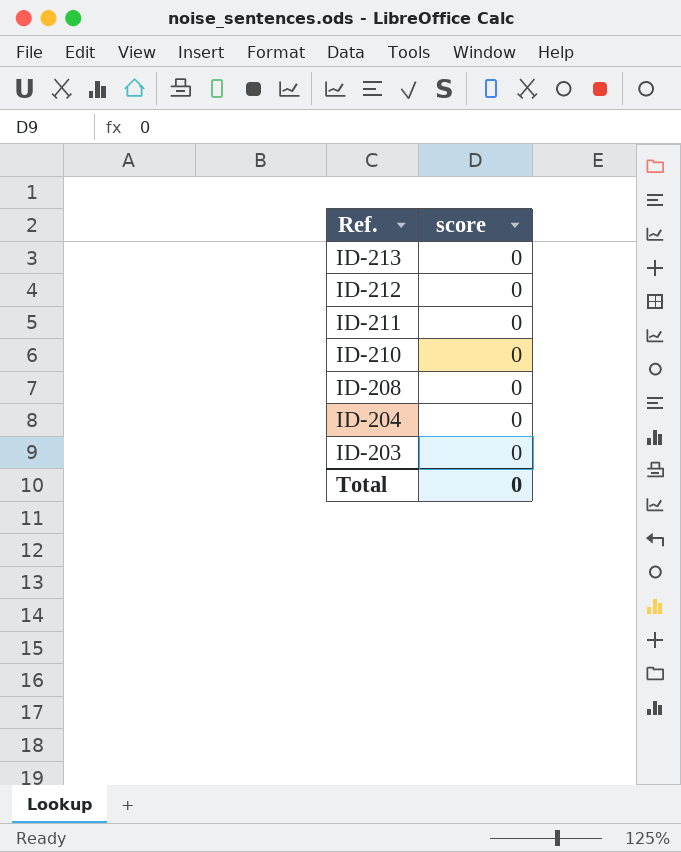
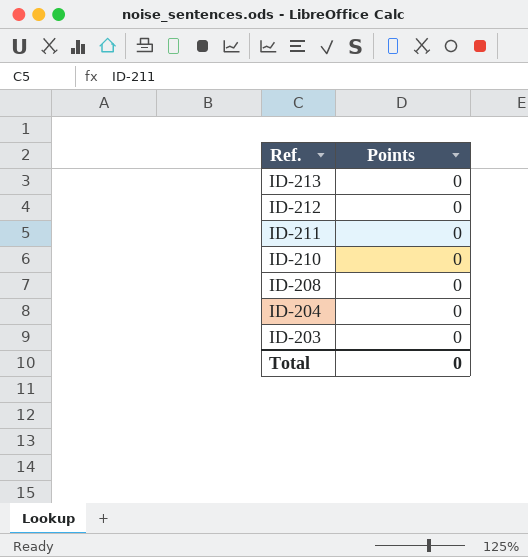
column name: score -> Points

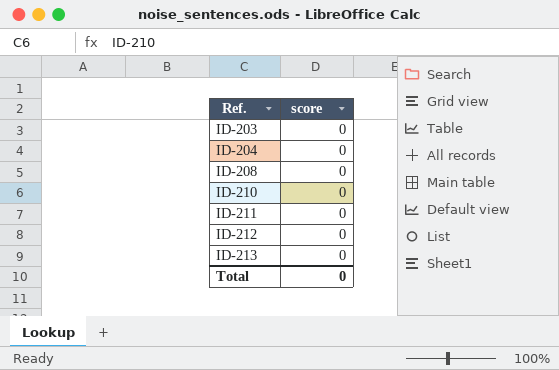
row order: Ref. descending -> Ref. ascending
column name: Points -> score

